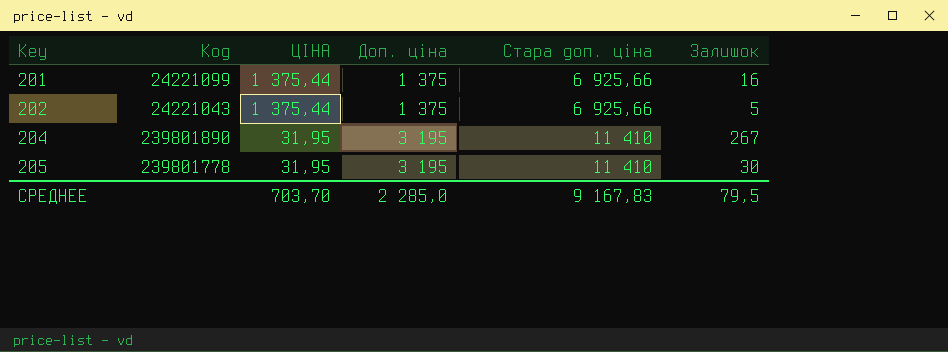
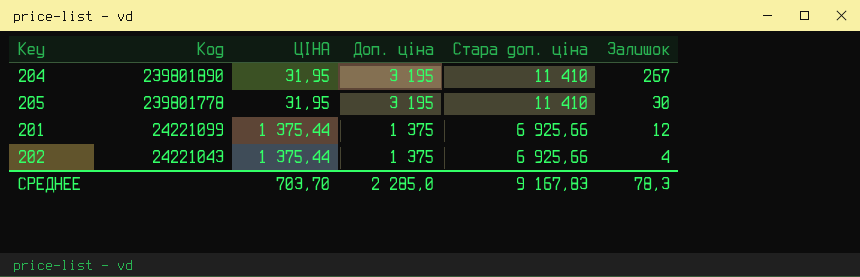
row order: Key ascending -> Код descending
201 | Залишок: 16 -> 12
202 | Залишок: 5 -> 4
СРЕДНЕЕ | Залишок: 79,5 -> 78,3

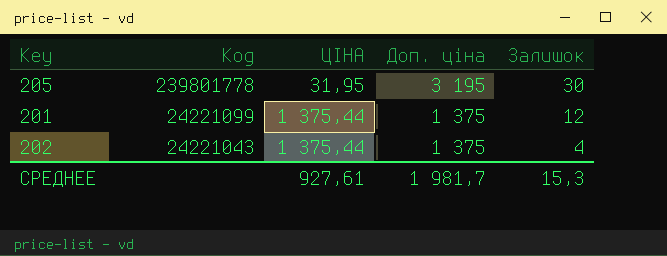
column Стара доп. ціна | position: 5 -> none
row 204: 239801890 | 31,95 | 3 195 | 11 410 | 267 -> none
СРЕДНЕЕ | ЦІНА: 703,70 -> 927,61
СРЕДНЕЕ | Доп. ціна: 2 285,0 -> 1 981,7
СРЕДНЕЕ | Залишок: 78,3 -> 15,3

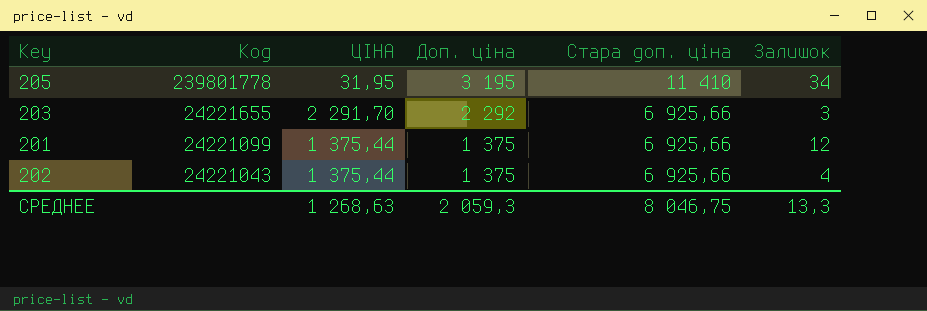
column Стара доп. ціна | position: none -> 5
205 | Залишок: 30 -> 34
row 203: none -> 24221655 | 2 291,70 | 2 292 | 6 925,66 | 3
СРЕДНЕЕ | ЦІНА: 927,61 -> 1 268,63
СРЕДНЕЕ | Доп. ціна: 1 981,7 -> 2 059,3
СРЕДНЕЕ | Залишок: 15,3 -> 13,3

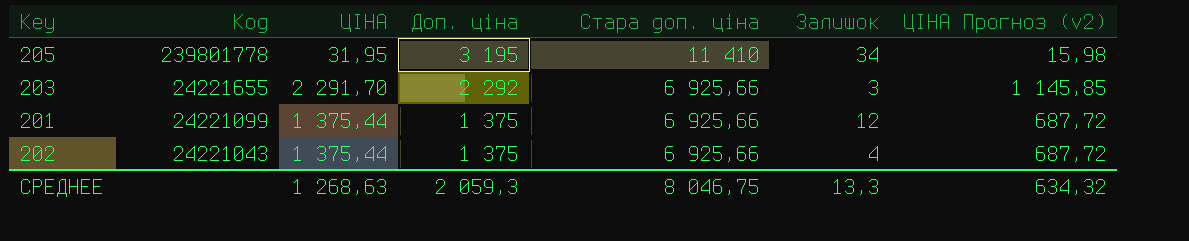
column ЦІНА Прогноз (v2) | formula: none -> [ЦІНА] * 0,5

